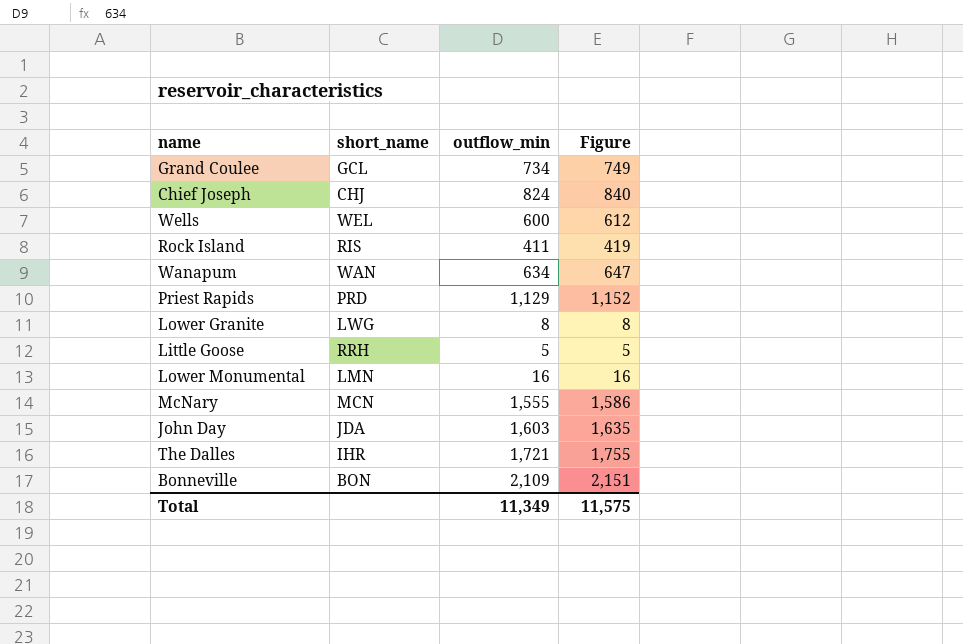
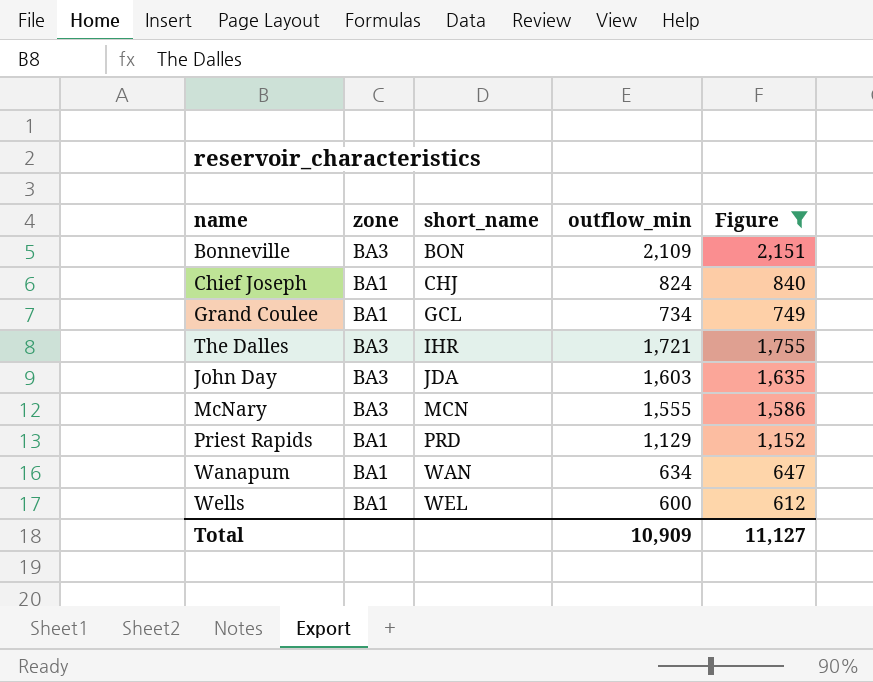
filter: none -> Figure >= 612
row order: none -> short_name ascending
column zone | position: none -> 2
Total | outflow_min: 11,349 -> 10,909
Total | Figure: 11,575 -> 11,127

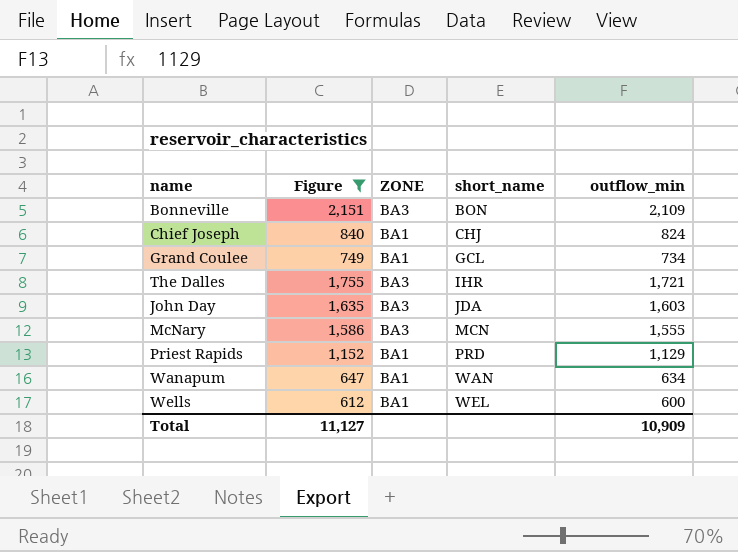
column Figure | position: 5 -> 2
column name: zone -> ZONE

